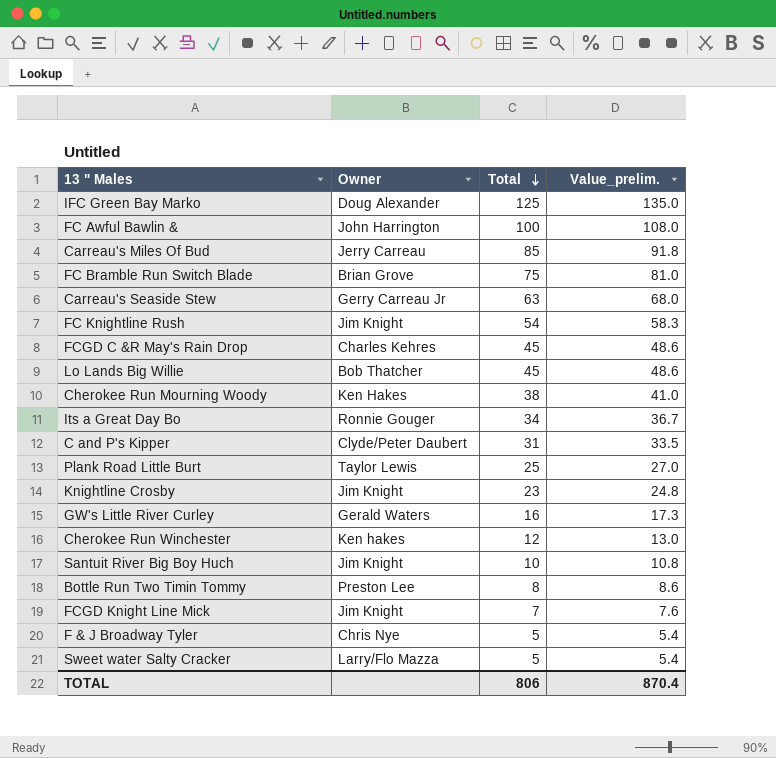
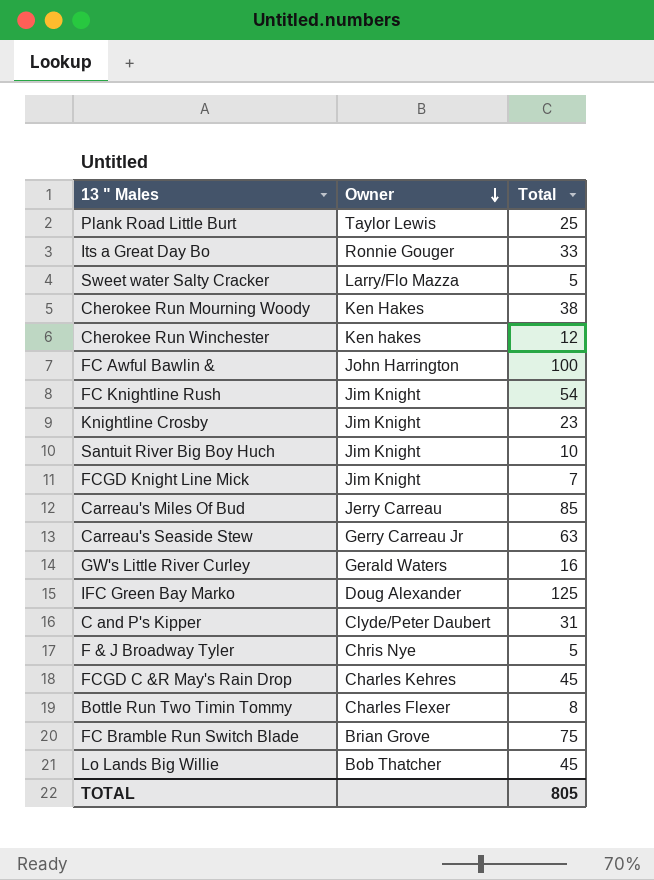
row order: Total descending -> Owner descending
column Value_prelim. | formula: [Total] * 1.08 -> none
Its a Great Day Bo | Total: 34 -> 33
Bottle Run Two Timin Tommy | Owner: Preston Lee -> Charles Flexer
TOTAL | Total: 806 -> 805

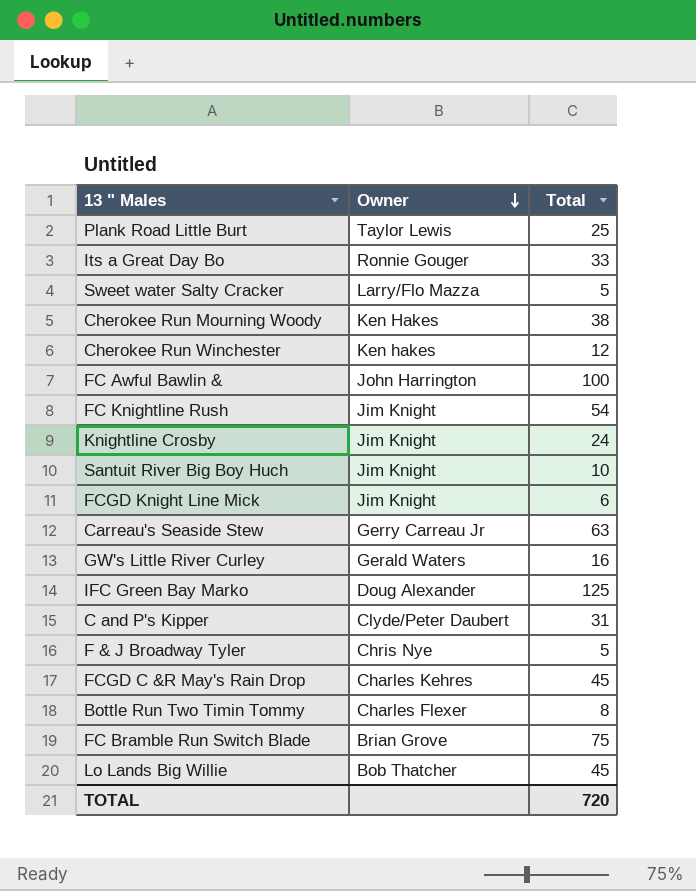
row Carreau's Miles Of Bud: Jerry Carreau | 85 -> none
Knightline Crosby | Total: 23 -> 24
FCGD Knight Line Mick | Total: 7 -> 6
TOTAL | Total: 805 -> 720

